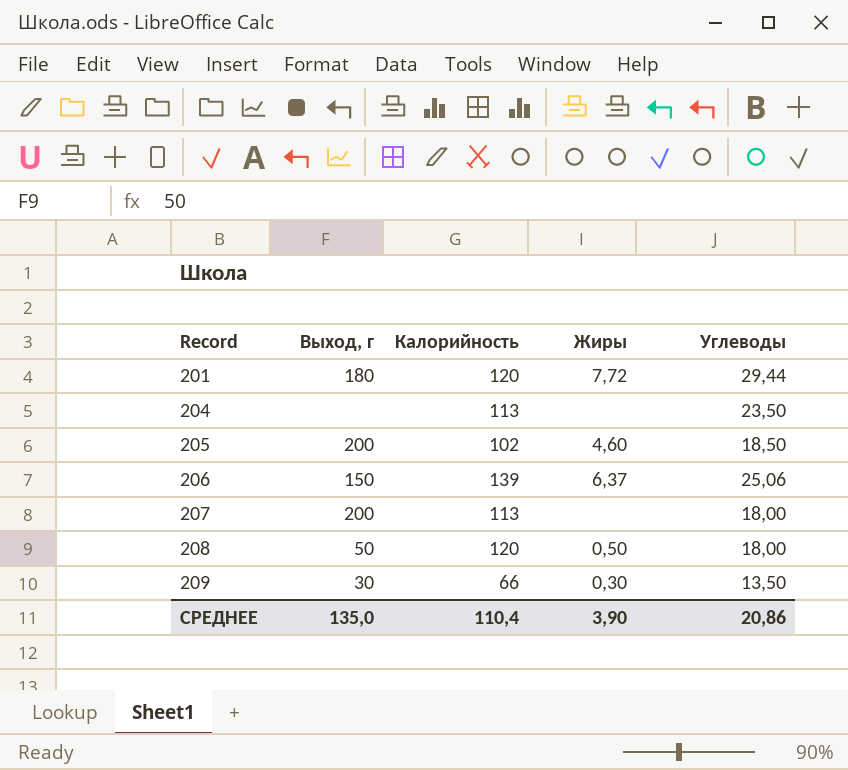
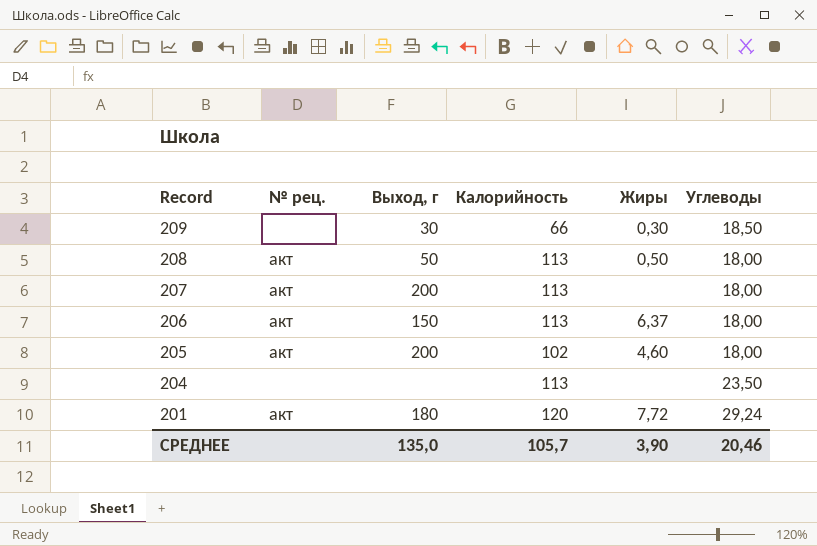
row order: Record ascending -> Record descending
column № рец. | position: none -> 2
209 | Углеводы: 13,50 -> 18,50
208 | Калорийность: 120 -> 113
206 | Калорийность: 139 -> 113
206 | Углеводы: 25,06 -> 18,00
205 | Углеводы: 18,50 -> 18,00
201 | Углеводы: 29,44 -> 29,24
СРЕДНЕЕ | Калорийность: 110,4 -> 105,7
СРЕДНЕЕ | Углеводы: 20,86 -> 20,46

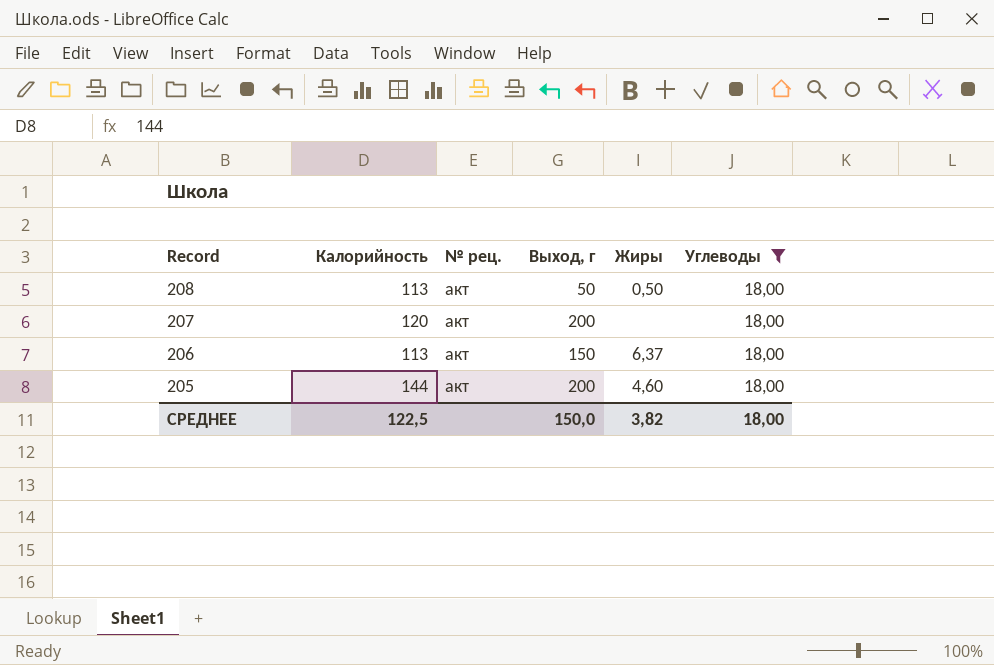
filter: none -> Углеводы = 18,00
column Калорийность | position: 4 -> 2
207 | Калорийность: 113 -> 120
205 | Калорийность: 102 -> 144
СРЕДНЕЕ | Калорийность: 105,7 -> 122,5
СРЕДНЕЕ | Выход, г: 135,0 -> 150,0
СРЕДНЕЕ | Жиры: 3,90 -> 3,82
СРЕДНЕЕ | Углеводы: 20,46 -> 18,00

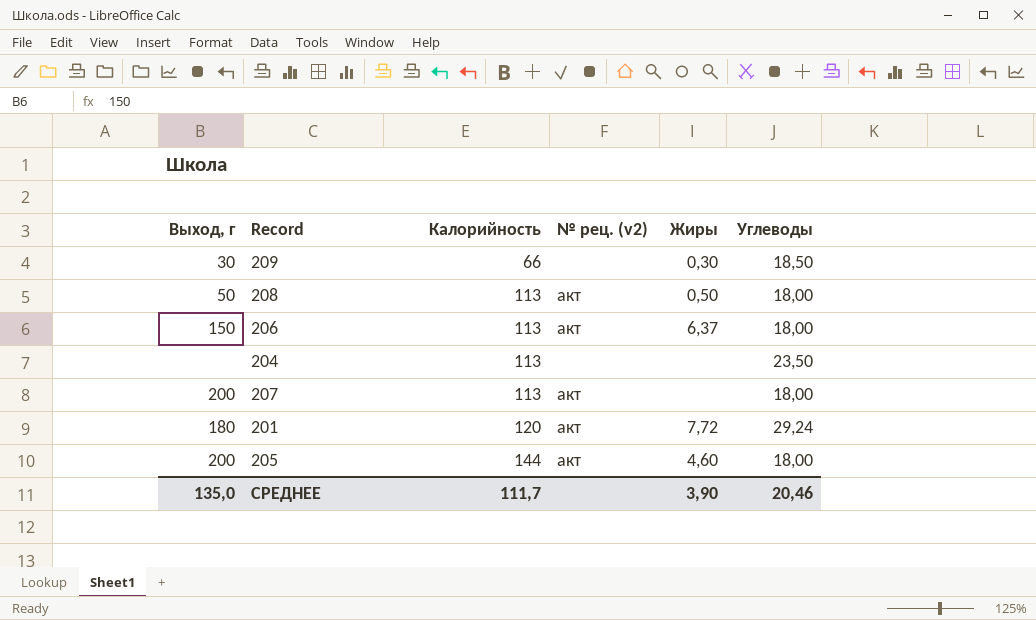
filter: Углеводы = 18,00 -> none
row order: Record descending -> Калорийность ascending
column Выход, г | position: 4 -> 1
column name: № рец. -> № рец. (v2)
207 | Калорийность: 120 -> 113
СРЕДНЕЕ | Выход, г: 150,0 -> 135,0
СРЕДНЕЕ | Калорийность: 122,5 -> 111,7
СРЕДНЕЕ | Жиры: 3,82 -> 3,90
СРЕДНЕЕ | Углеводы: 18,00 -> 20,46

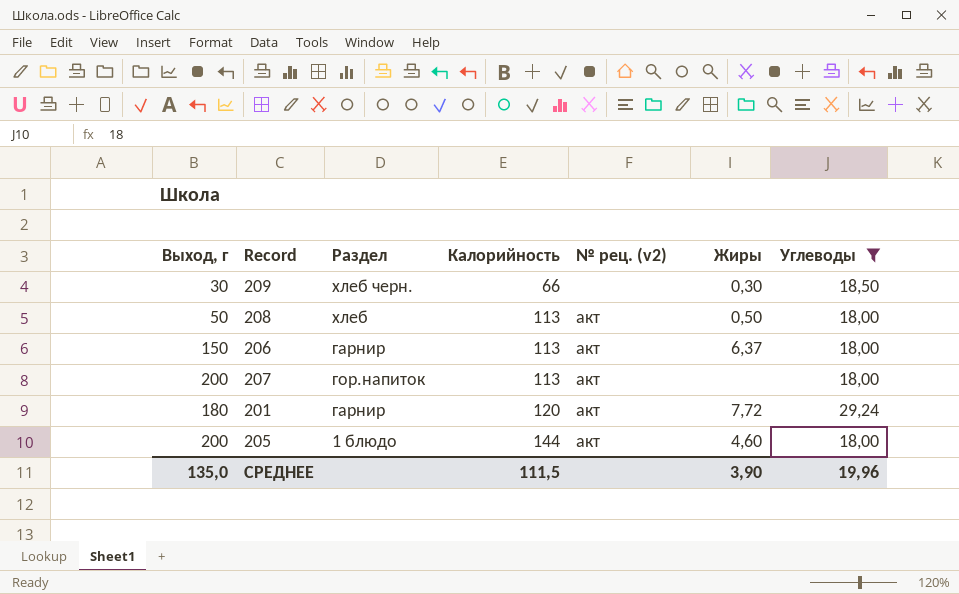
filter: none -> Углеводы != 23,50
column Раздел | position: none -> 3
СРЕДНЕЕ | Калорийность: 111,7 -> 111,5
СРЕДНЕЕ | Углеводы: 20,46 -> 19,96

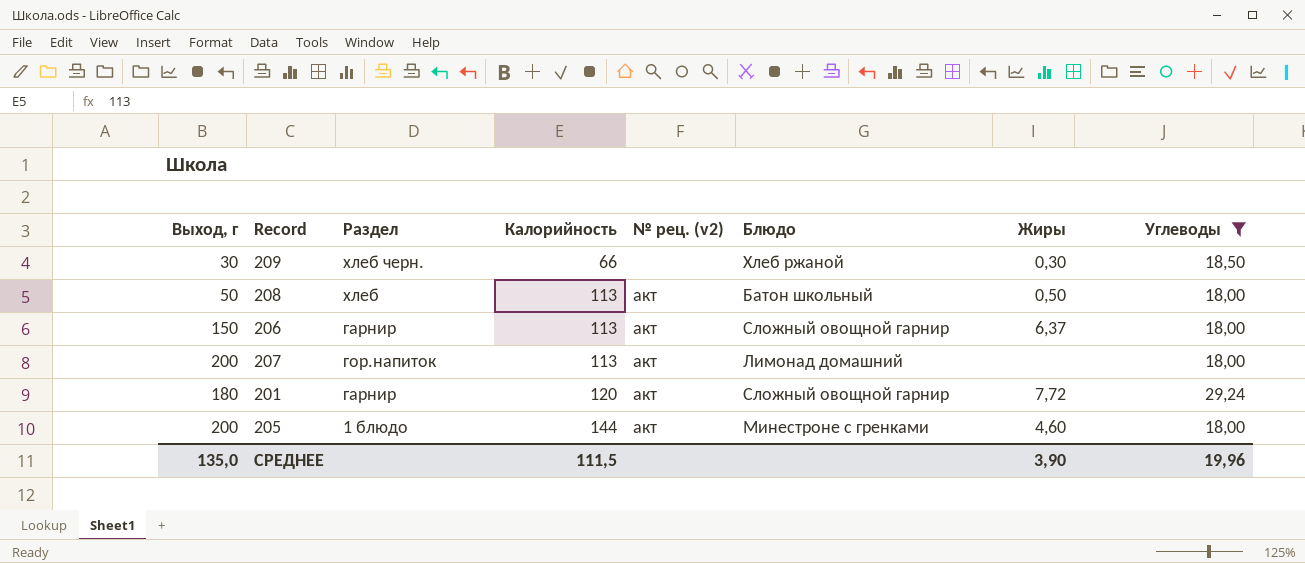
column Блюдо | position: none -> 6

